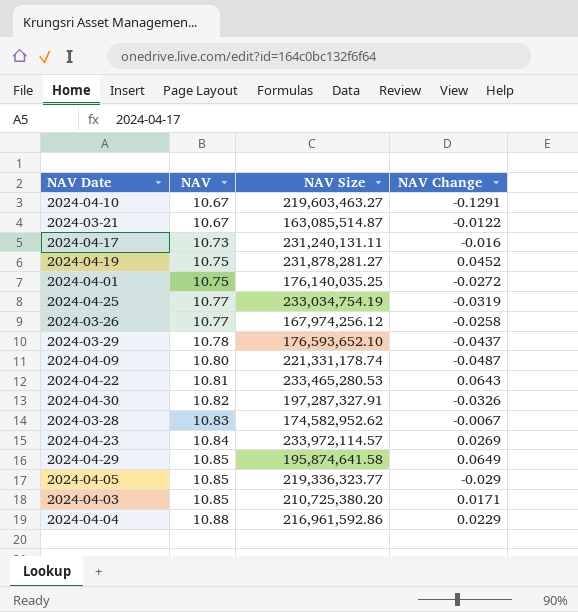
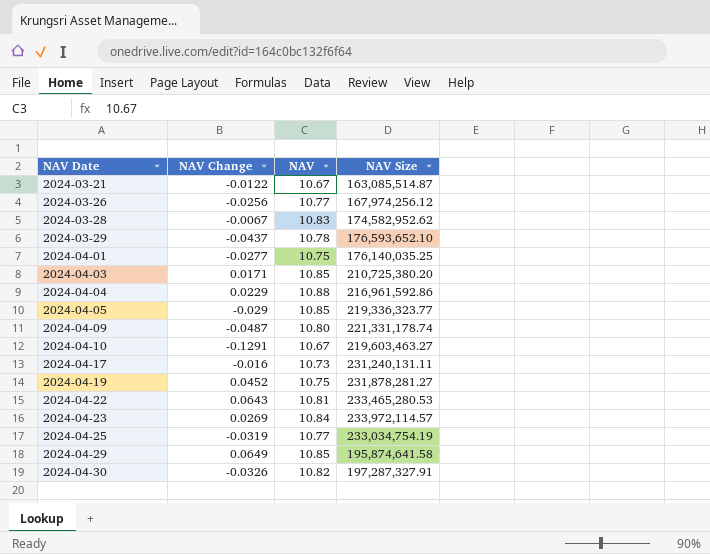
row order: NAV ascending -> NAV Date ascending
column NAV Change | position: 4 -> 2
2024-03-26 | NAV Change: -0.0258 -> -0.0256
2024-04-01 | NAV Change: -0.0272 -> -0.0277

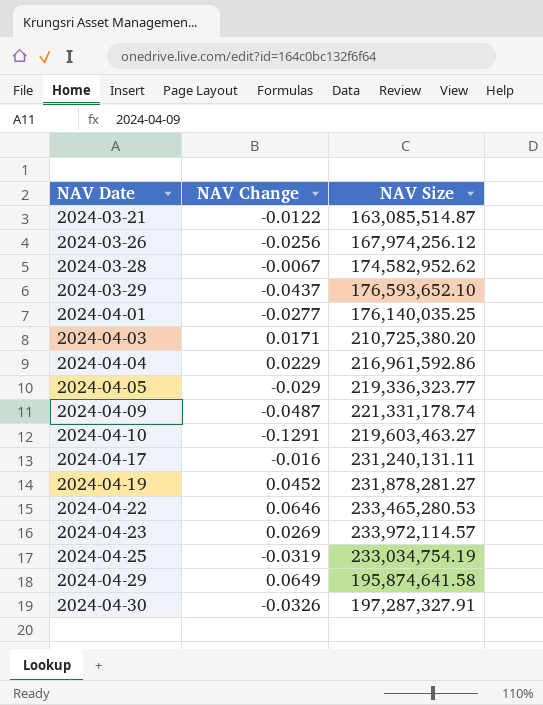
column NAV | position: 3 -> none
2024-04-22 | NAV Change: 0.0643 -> 0.0646

